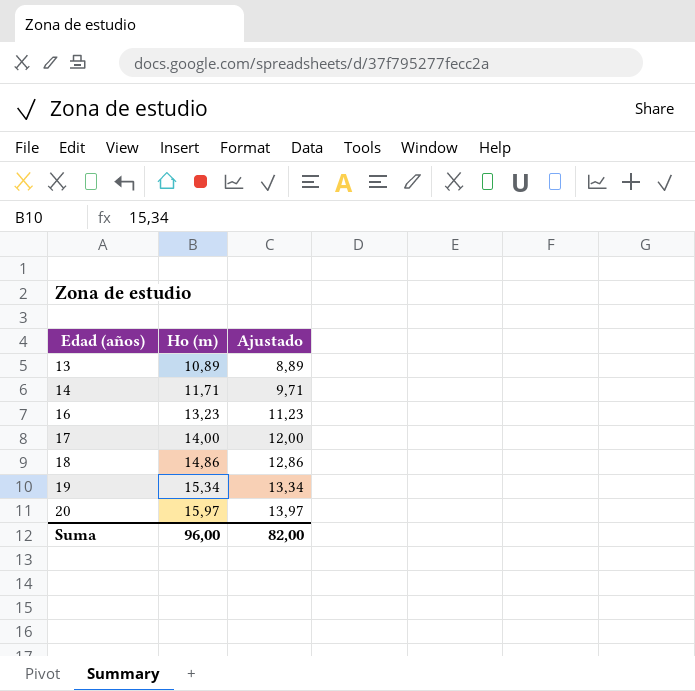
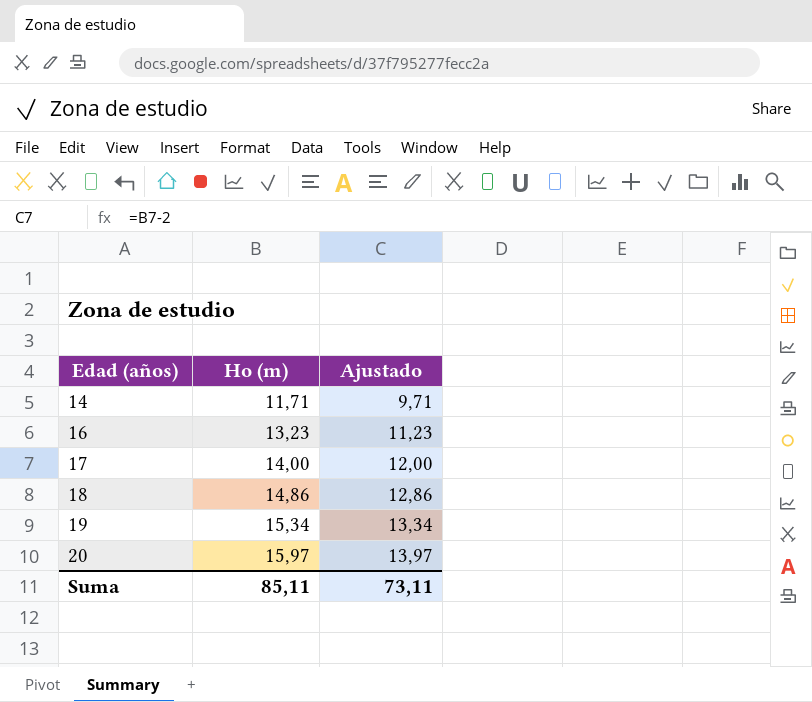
row 13: 10,89 | 8,89 -> none
Suma | Ho (m): 96,00 -> 85,11
Suma | Ajustado: 82,00 -> 73,11

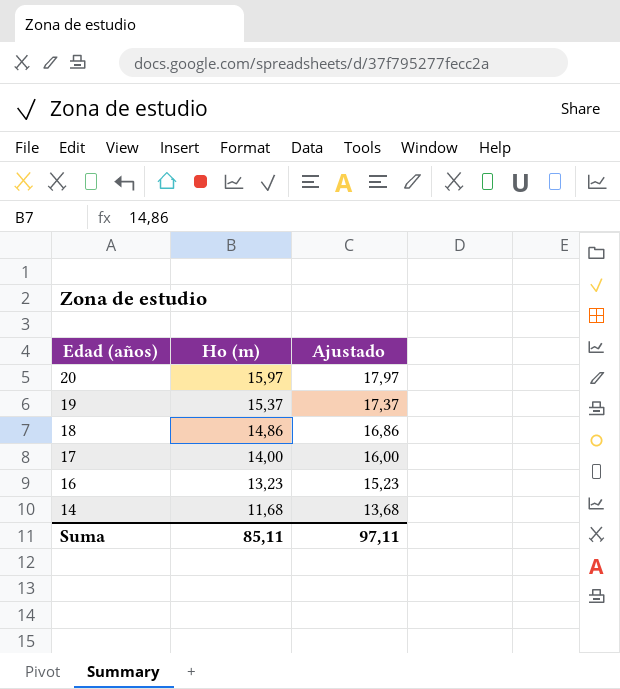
row order: Edad (años) ascending -> Edad (años) descending
column Ajustado | formula: [Ho (m)] - 2 -> [Ho (m)] + 2
19 | Ho (m): 15,34 -> 15,37
14 | Ho (m): 11,71 -> 11,68
Suma | Ajustado: 73,11 -> 97,11

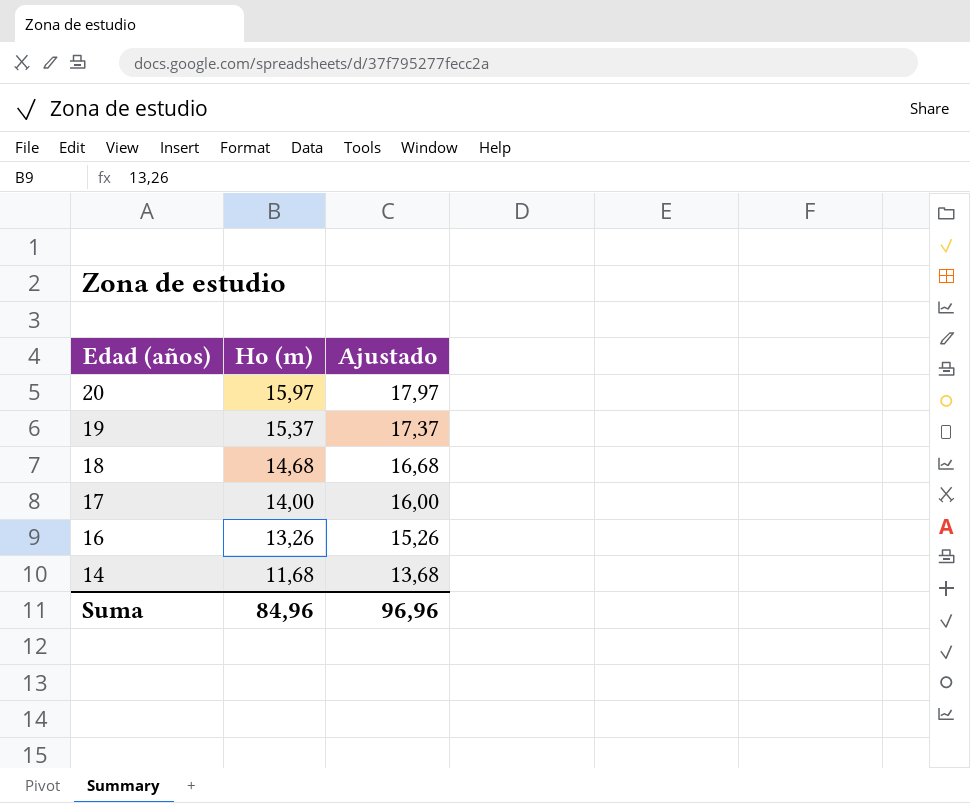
18 | Ho (m): 14,86 -> 14,68
18 | Ajustado: 16,86 -> 16,68
16 | Ho (m): 13,23 -> 13,26
16 | Ajustado: 15,23 -> 15,26
Suma | Ho (m): 85,11 -> 84,96
Suma | Ajustado: 97,11 -> 96,96

